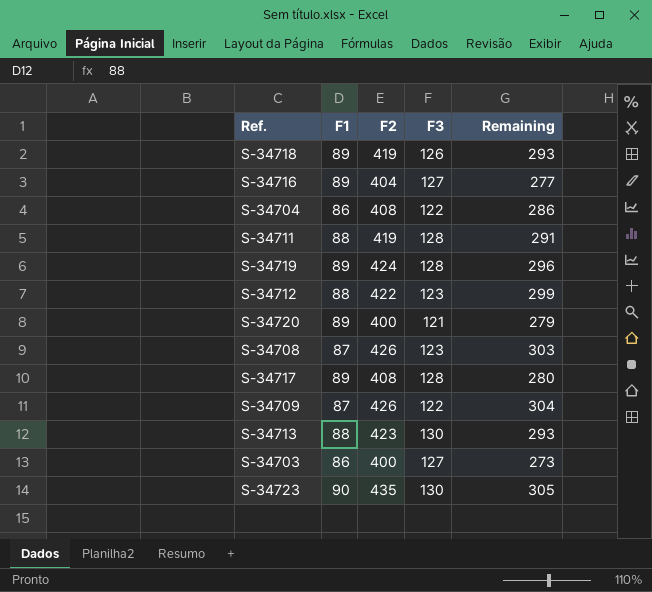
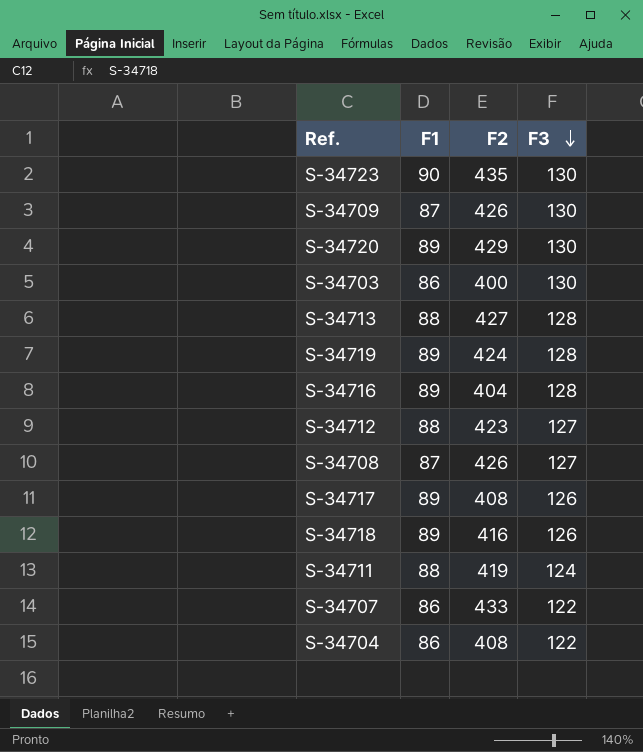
row order: none -> F3 descending
column Remaining | formula: [F2] - [F3] -> none
S-34709 | F3: 122 -> 130
S-34720 | F2: 400 -> 429
S-34720 | F3: 121 -> 130
S-34703 | F3: 127 -> 130
S-34713 | F2: 423 -> 427
S-34713 | F3: 130 -> 128
S-34716 | F3: 127 -> 128
S-34712 | F2: 422 -> 423
S-34712 | F3: 123 -> 127
S-34708 | F3: 123 -> 127
S-34717 | F3: 128 -> 126
S-34718 | F2: 419 -> 416
S-34711 | F3: 128 -> 124
row S-34707: none -> 86 | 433 | 122

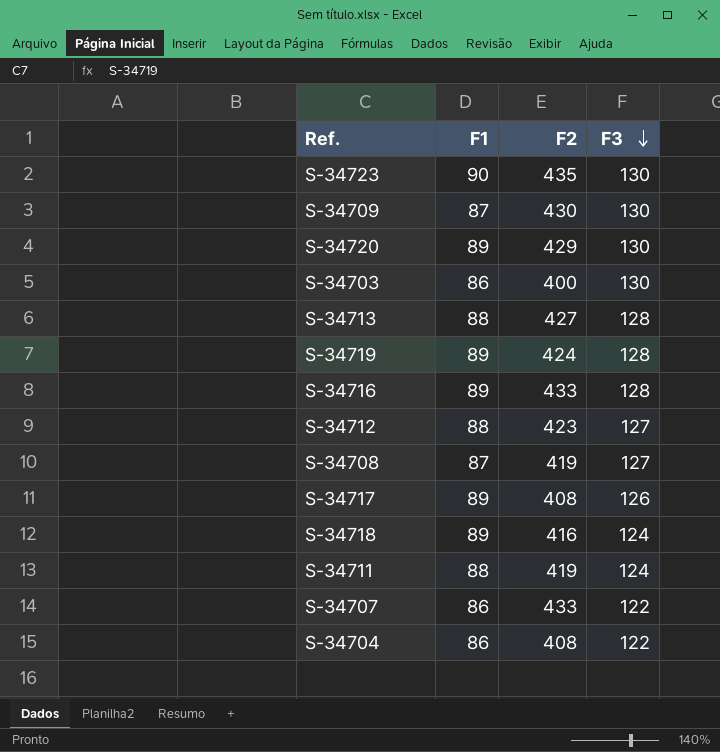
S-34709 | F2: 426 -> 430
S-34716 | F2: 404 -> 433
S-34708 | F2: 426 -> 419
S-34718 | F3: 126 -> 124

